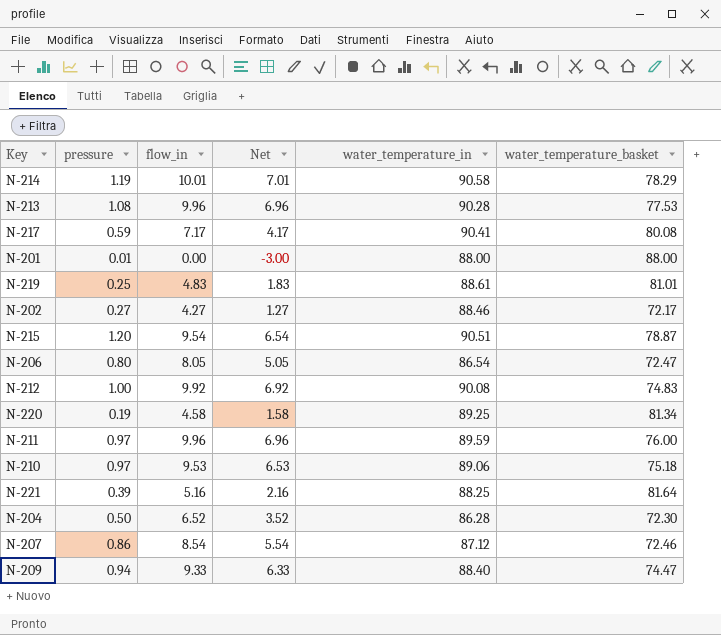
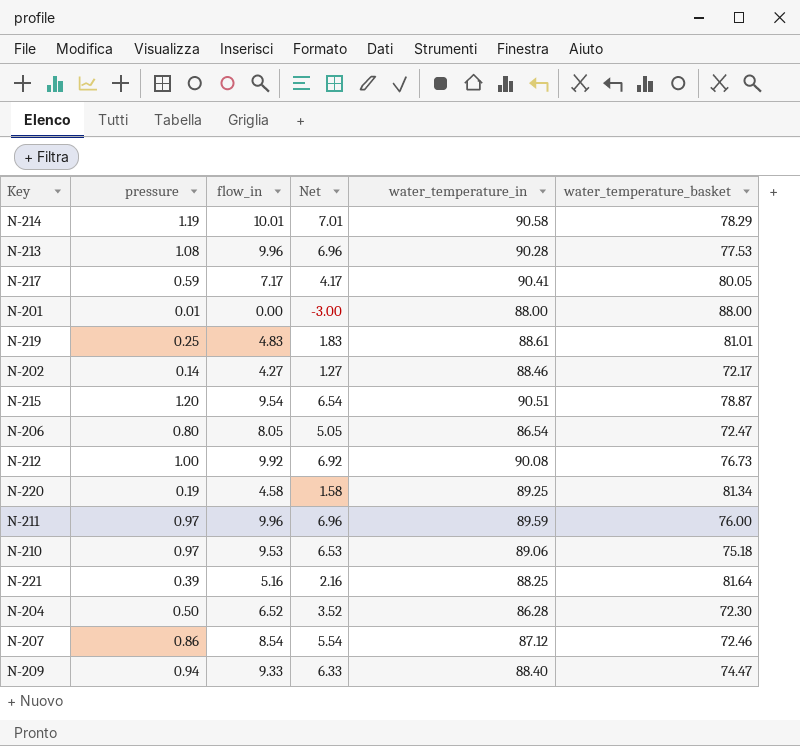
N-217 | water_temperature_basket: 80.08 -> 80.05
N-202 | pressure: 0.27 -> 0.14
N-212 | water_temperature_basket: 74.83 -> 76.73

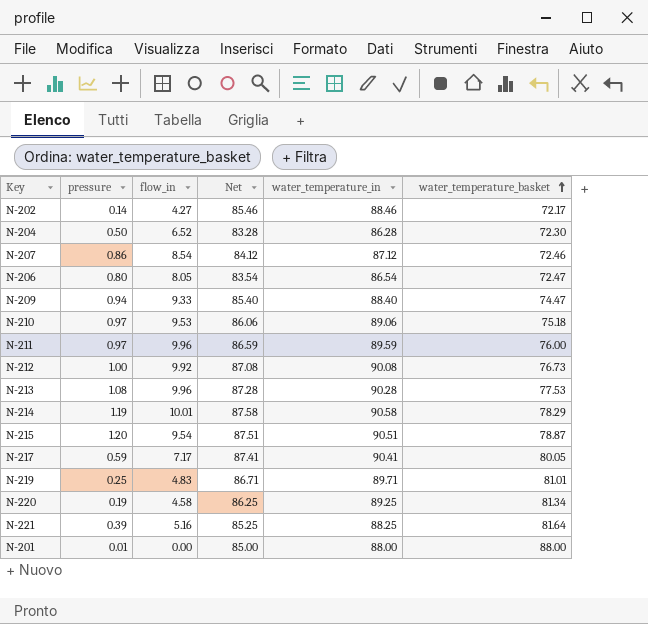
row order: none -> water_temperature_basket ascending
column Net | formula: [flow_in] - 3 -> [water_temperature_in] - 3
N-219 | water_temperature_in: 88.61 -> 89.71

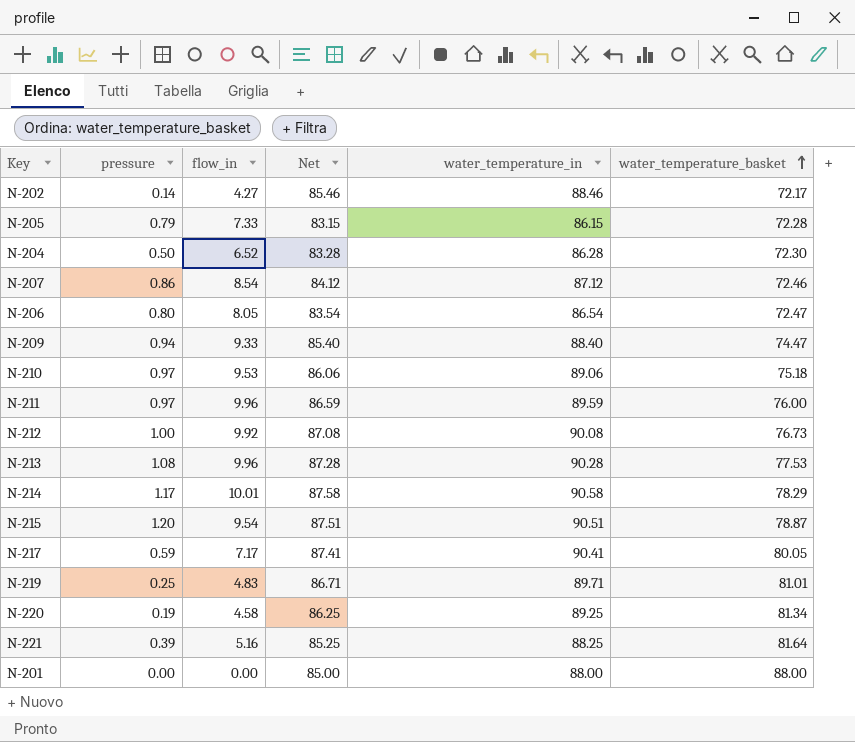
row N-205: none -> 0.79 | 7.33 | 83.15 | 86.15 | 72.28
N-214 | pressure: 1.19 -> 1.17
N-201 | pressure: 0.01 -> 0.00

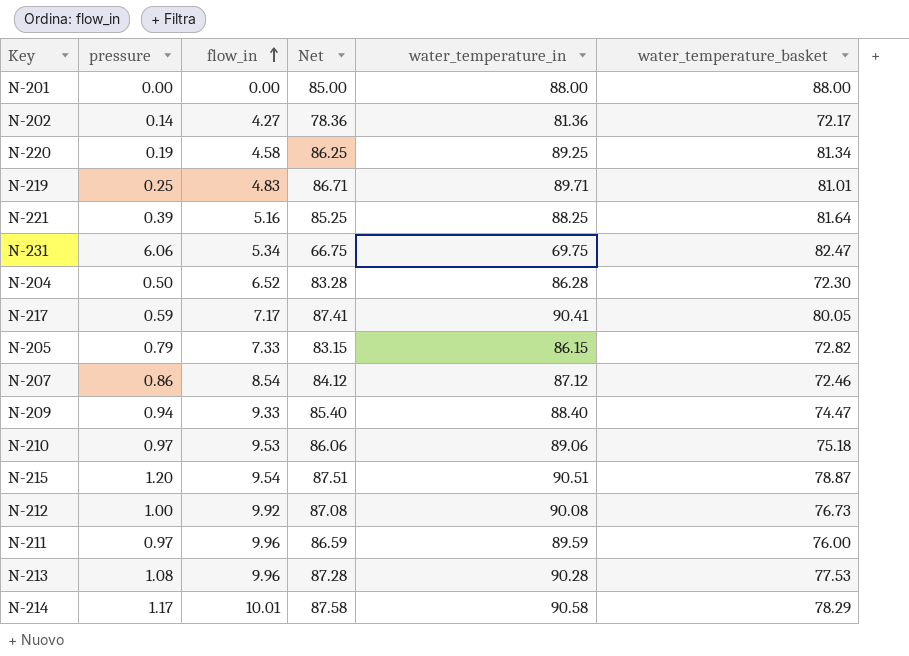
row order: water_temperature_basket ascending -> flow_in ascending
row N-206: 0.80 | 8.05 | 83.54 | 86.54 | 72.47 -> none
N-202 | Net: 85.46 -> 78.36
N-202 | water_temperature_in: 88.46 -> 81.36
row N-231: none -> 6.06 | 5.34 | 66.75 | 69.75 | 82.47
N-205 | water_temperature_basket: 72.28 -> 72.82

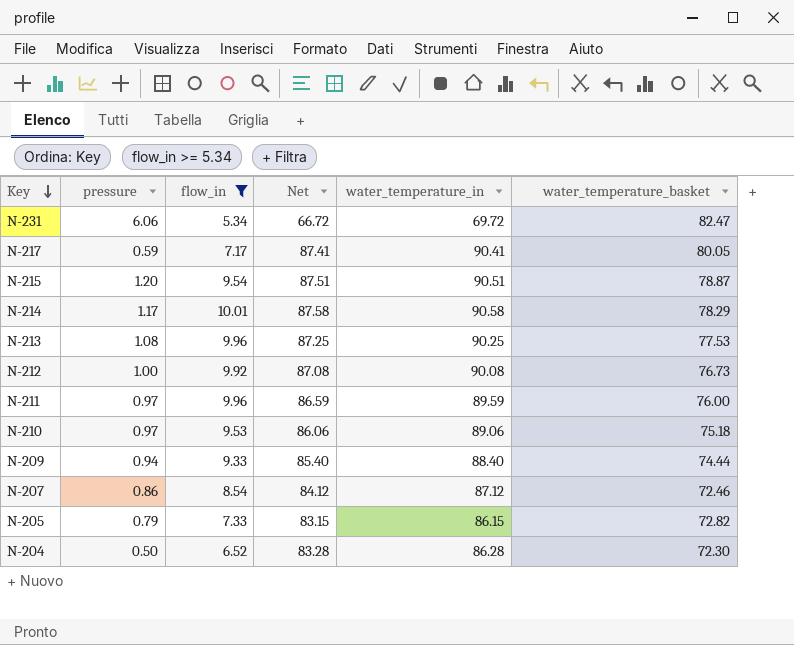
filter: none -> flow_in >= 5.34
row order: flow_in ascending -> Key descending
N-231 | Net: 66.75 -> 66.72
N-231 | water_temperature_in: 69.75 -> 69.72
N-213 | Net: 87.28 -> 87.25
N-213 | water_temperature_in: 90.28 -> 90.25
N-209 | water_temperature_basket: 74.47 -> 74.44

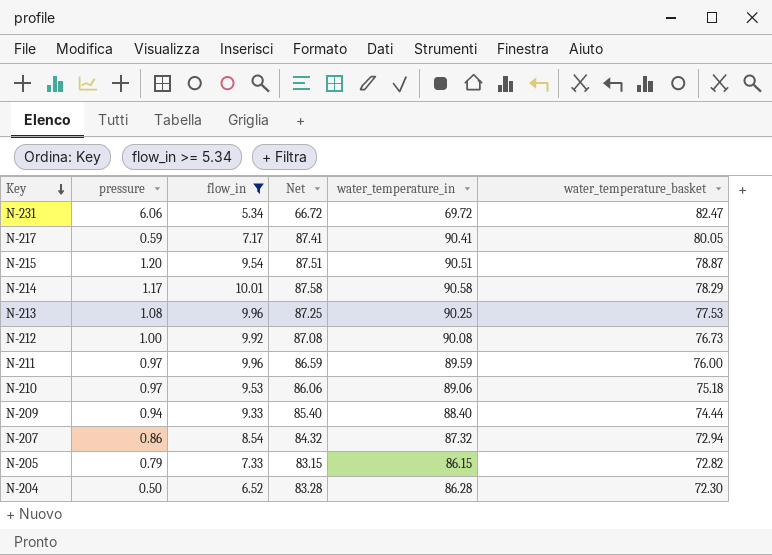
N-207 | Net: 84.12 -> 84.32
N-207 | water_temperature_in: 87.12 -> 87.32
N-207 | water_temperature_basket: 72.46 -> 72.94

